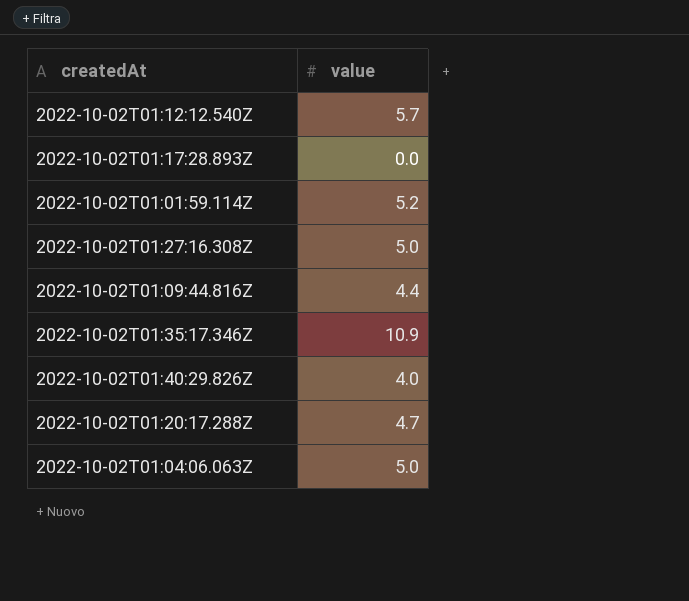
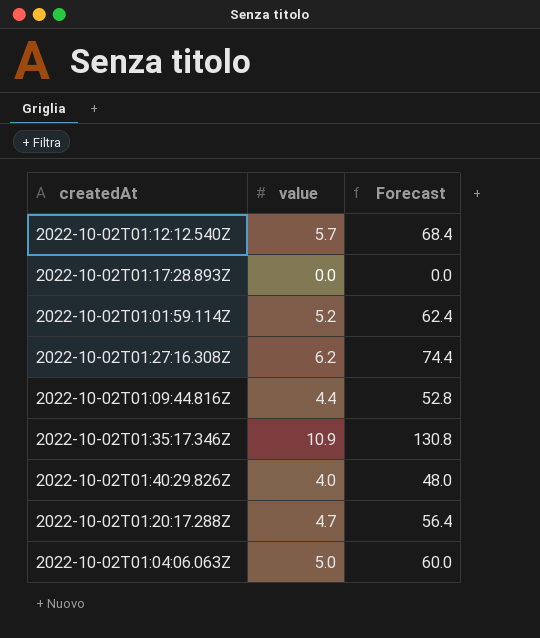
column Forecast | formula: none -> [value] * 12
2022-10-02T01:27:16.308Z | value: 5.0 -> 6.2

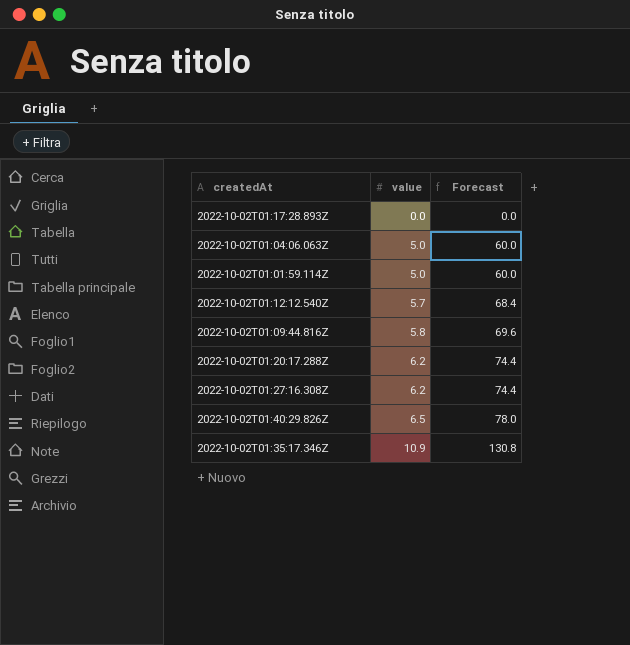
row order: none -> value ascending
2022-10-02T01:01:59.114Z | value: 5.2 -> 5.0
2022-10-02T01:01:59.114Z | Forecast: 62.4 -> 60.0
2022-10-02T01:09:44.816Z | value: 4.4 -> 5.8
2022-10-02T01:09:44.816Z | Forecast: 52.8 -> 69.6
2022-10-02T01:20:17.288Z | value: 4.7 -> 6.2
2022-10-02T01:20:17.288Z | Forecast: 56.4 -> 74.4
2022-10-02T01:40:29.826Z | value: 4.0 -> 6.5
2022-10-02T01:40:29.826Z | Forecast: 48.0 -> 78.0

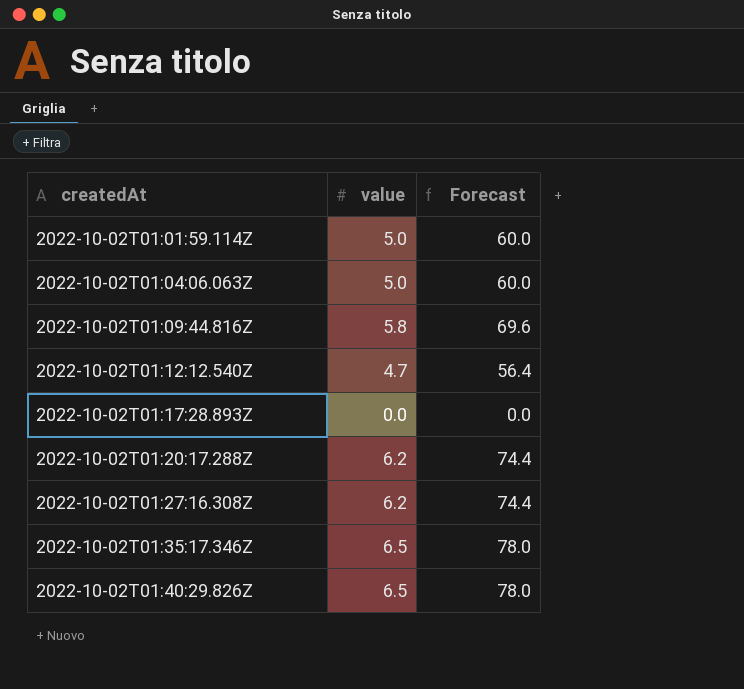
row order: value ascending -> createdAt ascending
2022-10-02T01:12:12.540Z | value: 5.7 -> 4.7
2022-10-02T01:12:12.540Z | Forecast: 68.4 -> 56.4
2022-10-02T01:35:17.346Z | value: 10.9 -> 6.5
2022-10-02T01:35:17.346Z | Forecast: 130.8 -> 78.0

